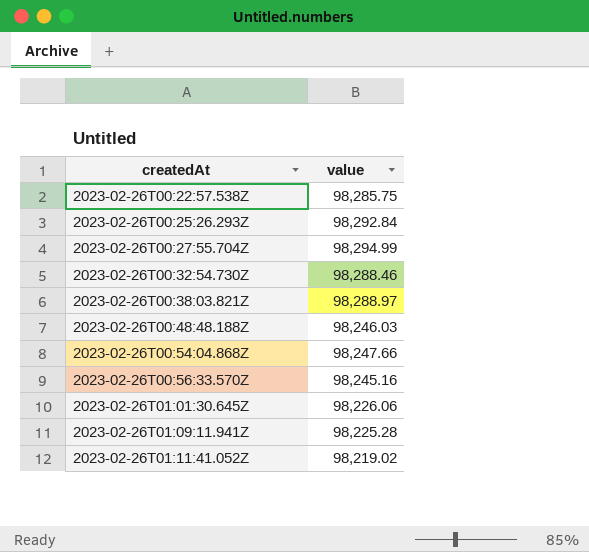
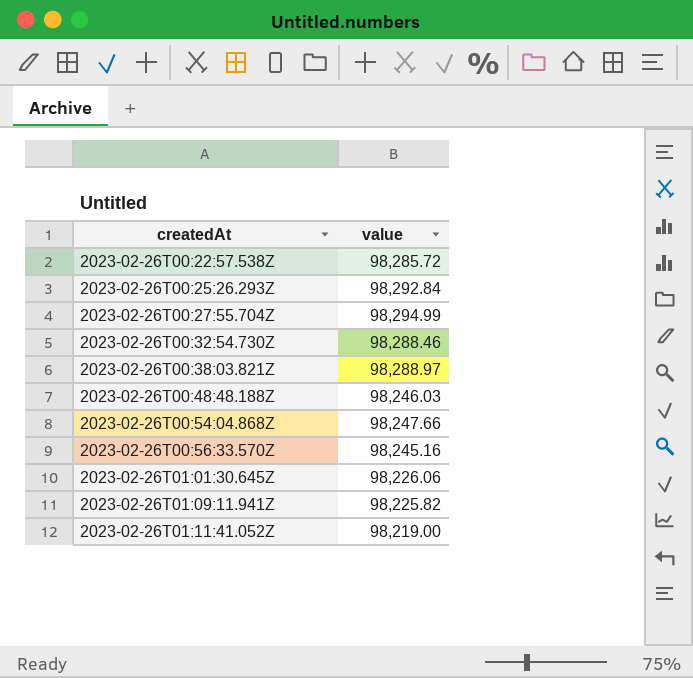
2023-02-26T00:22:57.538Z | value: 98,285.75 -> 98,285.72
2023-02-26T01:09:11.941Z | value: 98,225.28 -> 98,225.82
2023-02-26T01:11:41.052Z | value: 98,219.02 -> 98,219.00

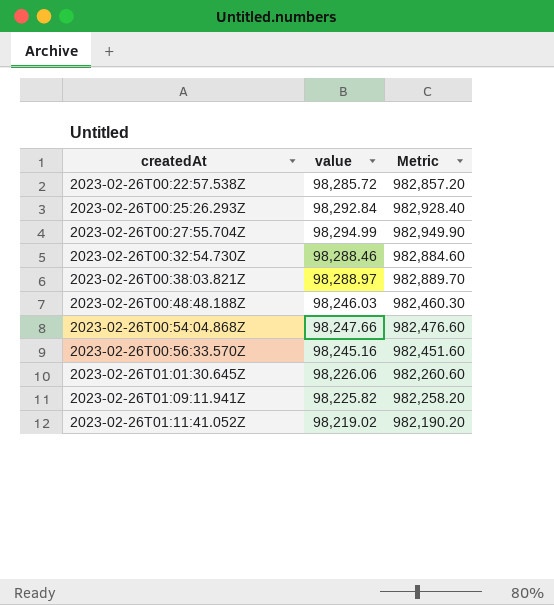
column Metric | formula: none -> [value] * 10
2023-02-26T01:11:41.052Z | value: 98,219.00 -> 98,219.02

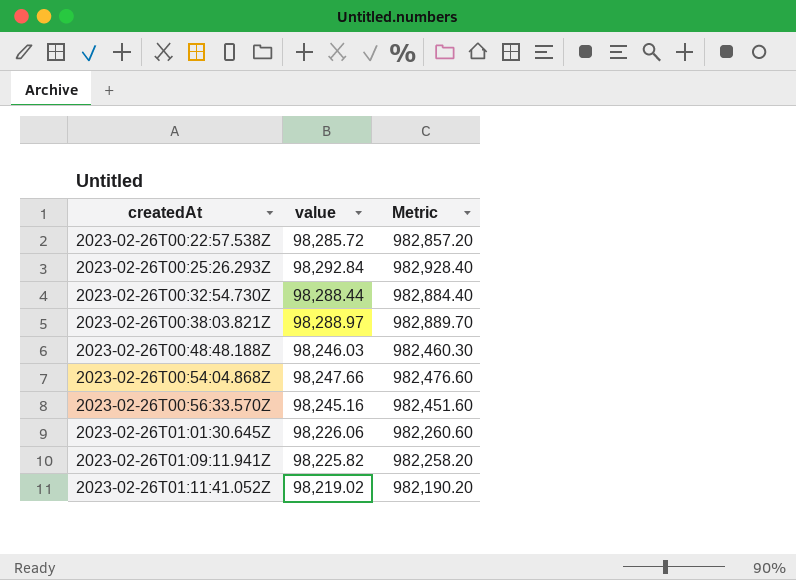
row 2023-02-26T00:27:55.704Z: 98,294.99 | 982,949.90 -> none
2023-02-26T00:32:54.730Z | value: 98,288.46 -> 98,288.44
2023-02-26T00:32:54.730Z | Metric: 982,884.60 -> 982,884.40

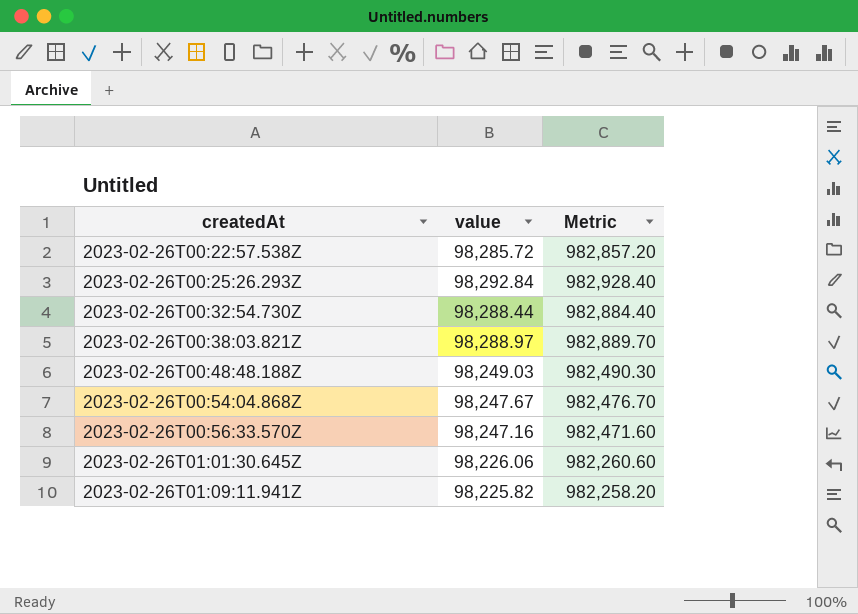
row 2023-02-26T01:11:41.052Z: 98,219.02 | 982,190.20 -> none
2023-02-26T00:48:48.188Z | value: 98,246.03 -> 98,249.03
2023-02-26T00:48:48.188Z | Metric: 982,460.30 -> 982,490.30
2023-02-26T00:54:04.868Z | value: 98,247.66 -> 98,247.67
2023-02-26T00:54:04.868Z | Metric: 982,476.60 -> 982,476.70
2023-02-26T00:56:33.570Z | value: 98,245.16 -> 98,247.16
2023-02-26T00:56:33.570Z | Metric: 982,451.60 -> 982,471.60

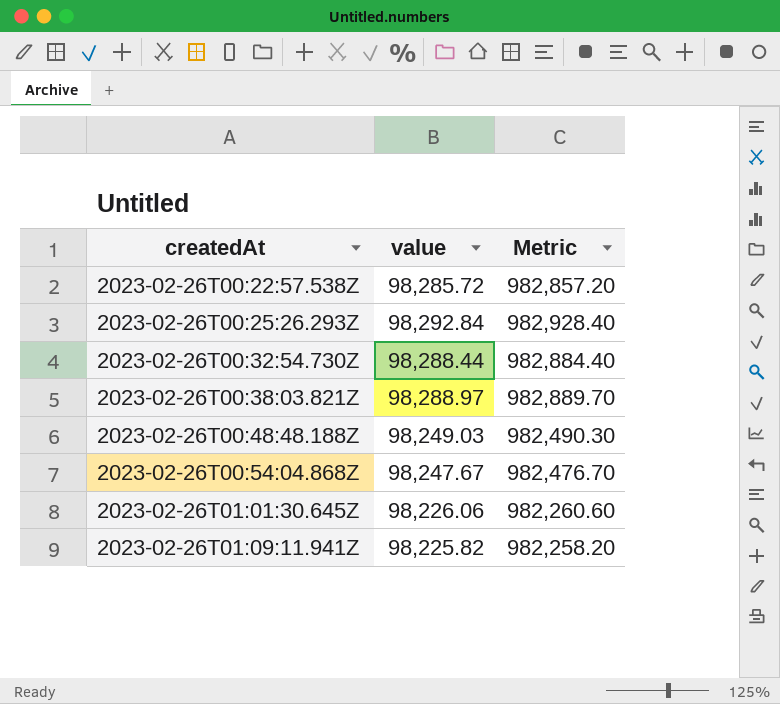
row 2023-02-26T00:56:33.570Z: 98,247.16 | 982,471.60 -> none

